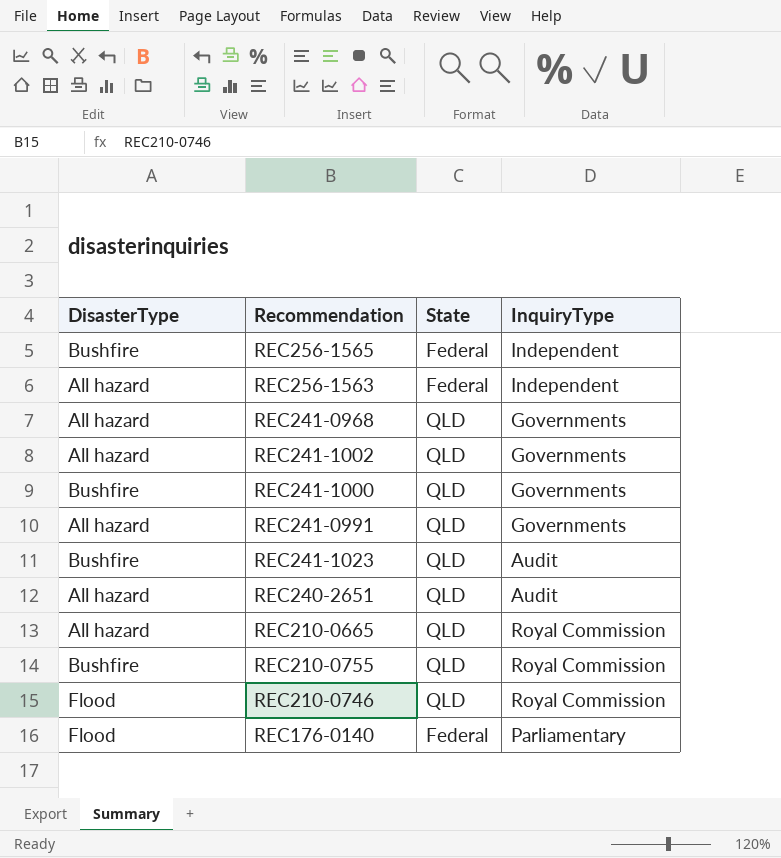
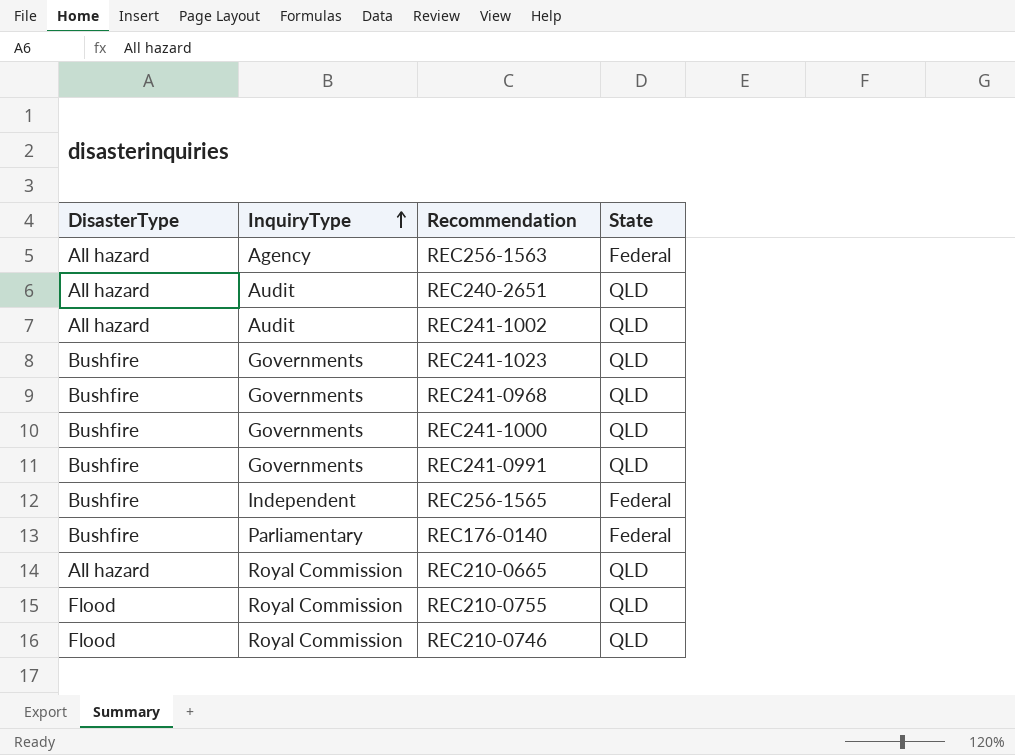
row order: none -> InquiryType ascending
column InquiryType | position: 4 -> 2
REC256-1563 | InquiryType: Independent -> Agency
REC241-1002 | InquiryType: Governments -> Audit
REC241-1023 | InquiryType: Audit -> Governments
REC241-0968 | DisasterType: All hazard -> Bushfire
REC241-0991 | DisasterType: All hazard -> Bushfire
REC176-0140 | DisasterType: Flood -> Bushfire
REC210-0755 | DisasterType: Bushfire -> Flood

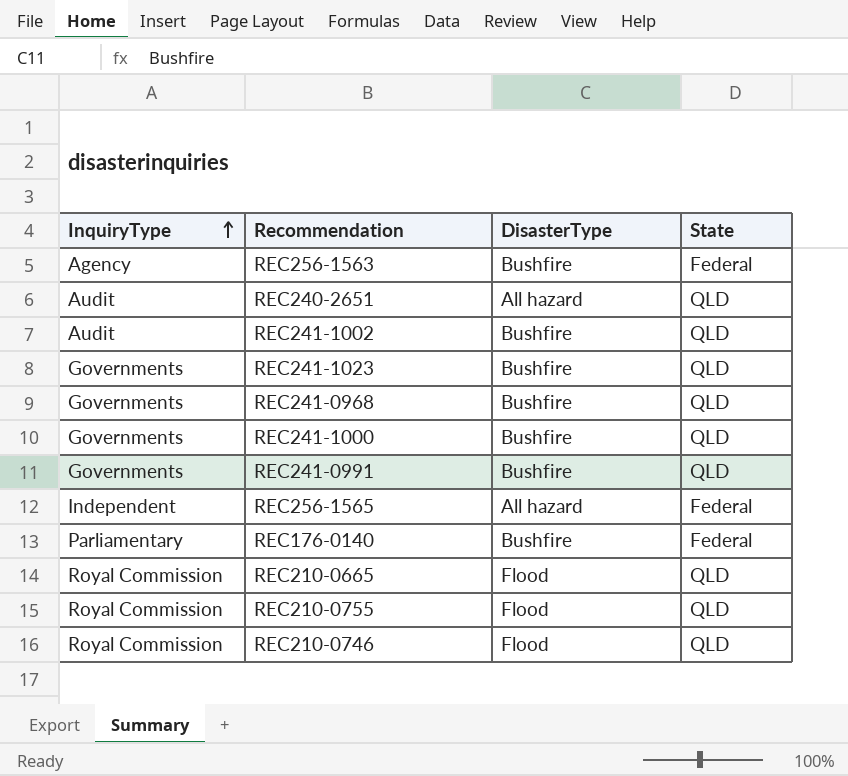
column DisasterType | position: 1 -> 3
REC256-1563 | DisasterType: All hazard -> Bushfire
REC241-1002 | DisasterType: All hazard -> Bushfire
REC256-1565 | DisasterType: Bushfire -> All hazard
REC210-0665 | DisasterType: All hazard -> Flood

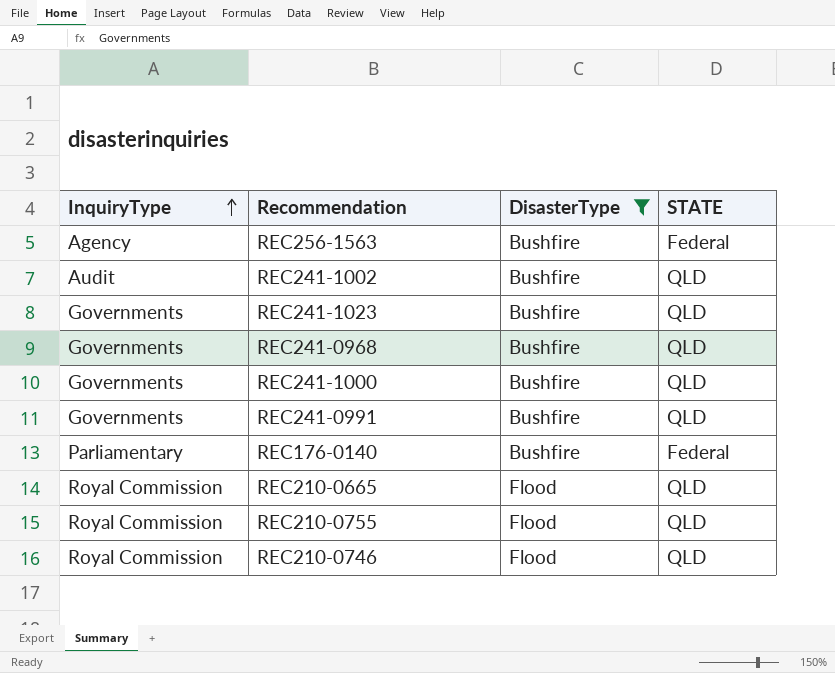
filter: none -> DisasterType != All hazard
column name: State -> STATE

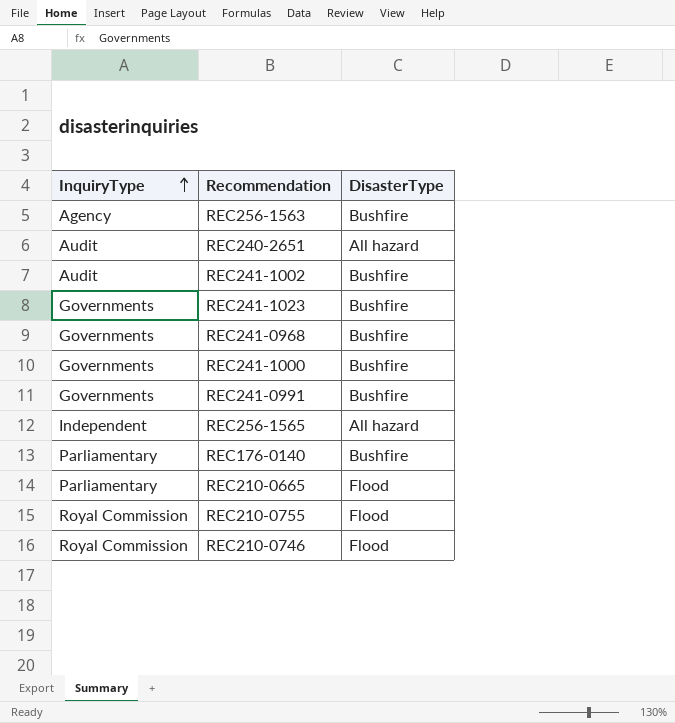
filter: DisasterType != All hazard -> none
column STATE | position: 4 -> none
REC210-0665 | InquiryType: Royal Commission -> Parliamentary

